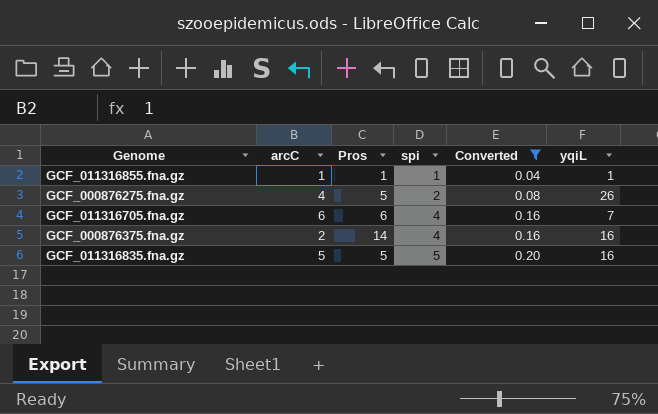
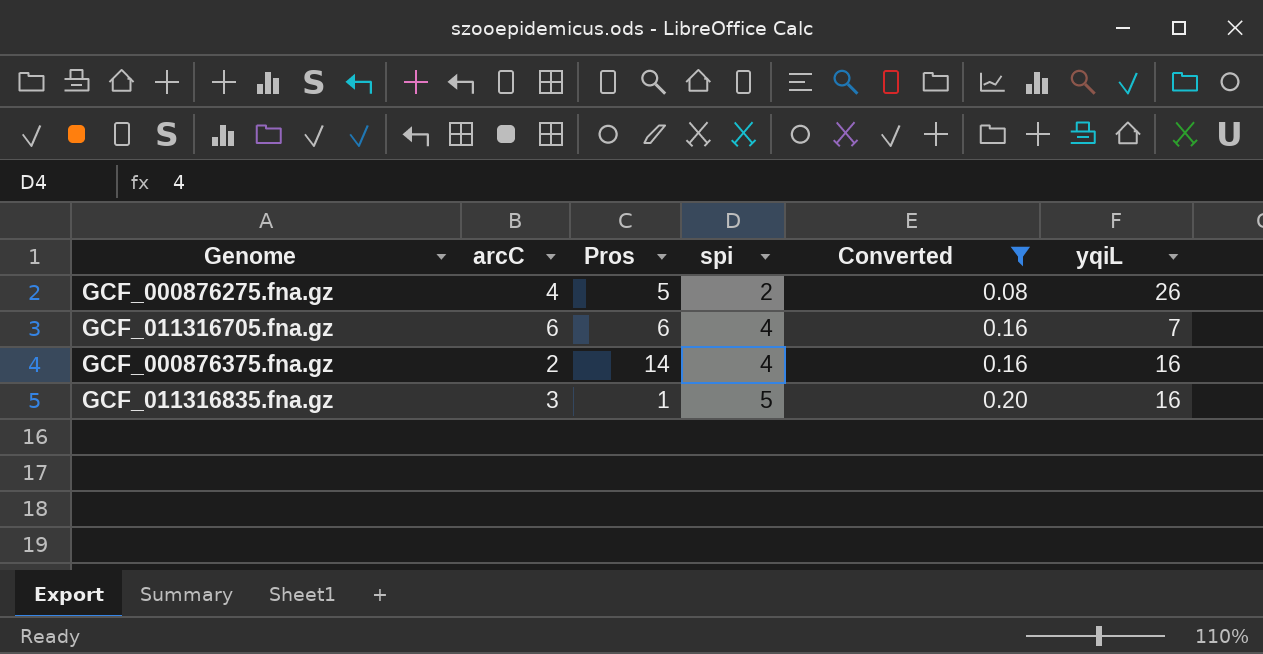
row GCF_011316855.fna.gz: 1 | 1 | 1 | 0.04 | 1 -> none
GCF_011316835.fna.gz | arcC: 5 -> 3
GCF_011316835.fna.gz | Pros: 5 -> 1

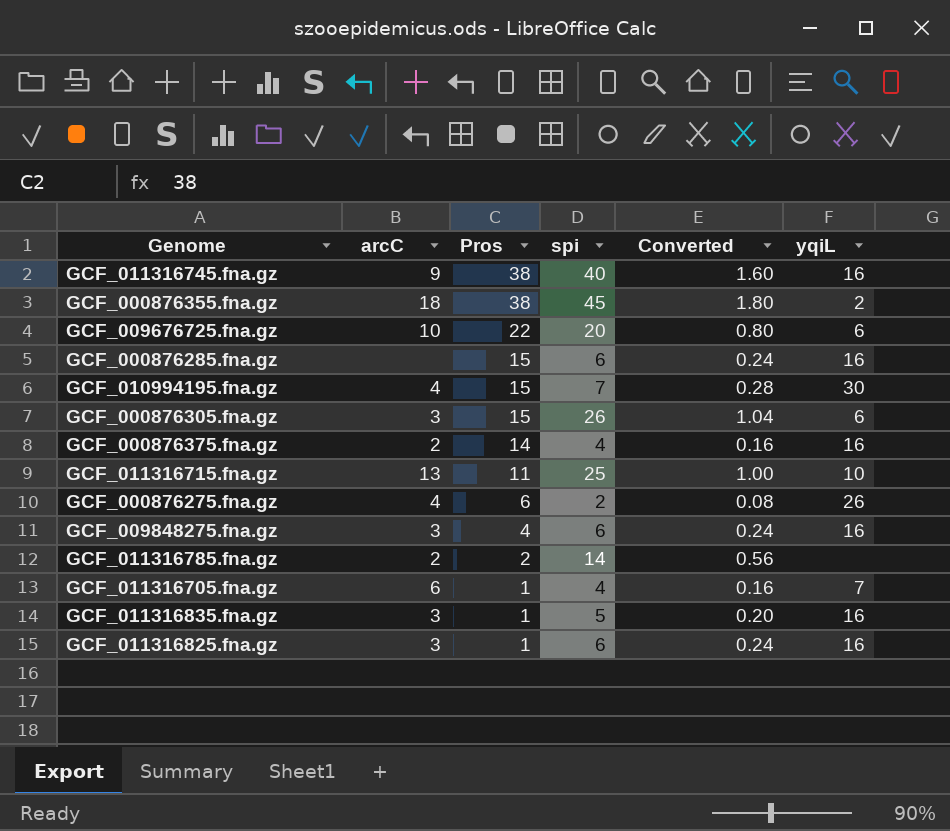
filter: Converted <= 0.20 -> none
row order: spi ascending -> Pros descending
GCF_000876275.fna.gz | Pros: 5 -> 6
GCF_011316705.fna.gz | Pros: 6 -> 1

